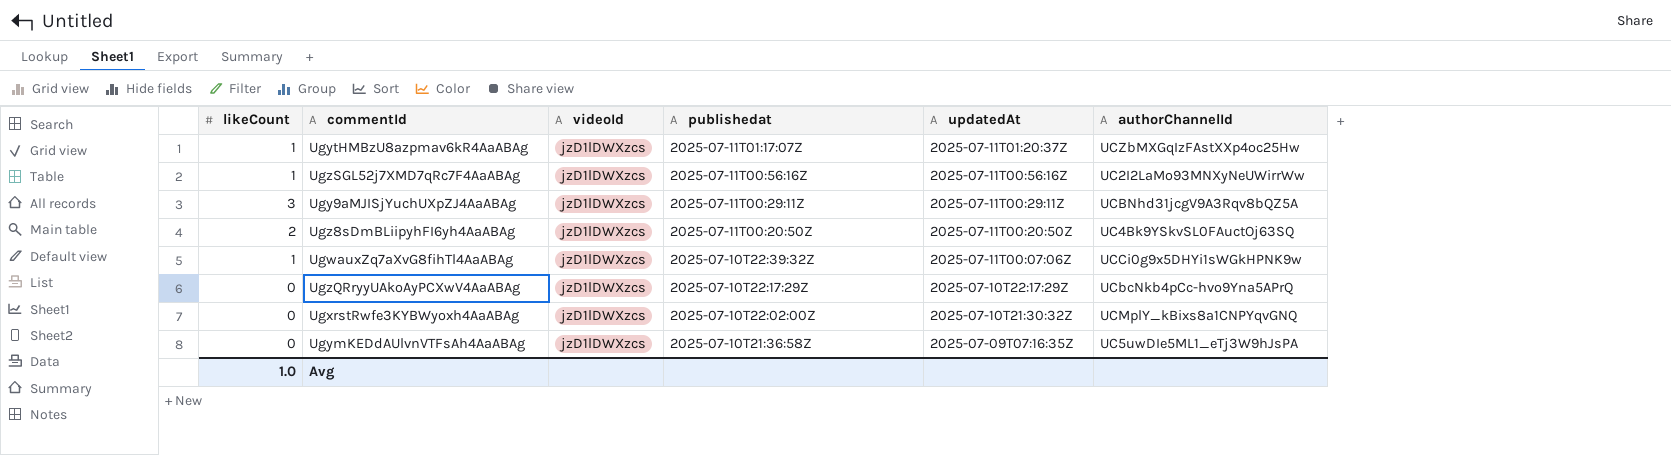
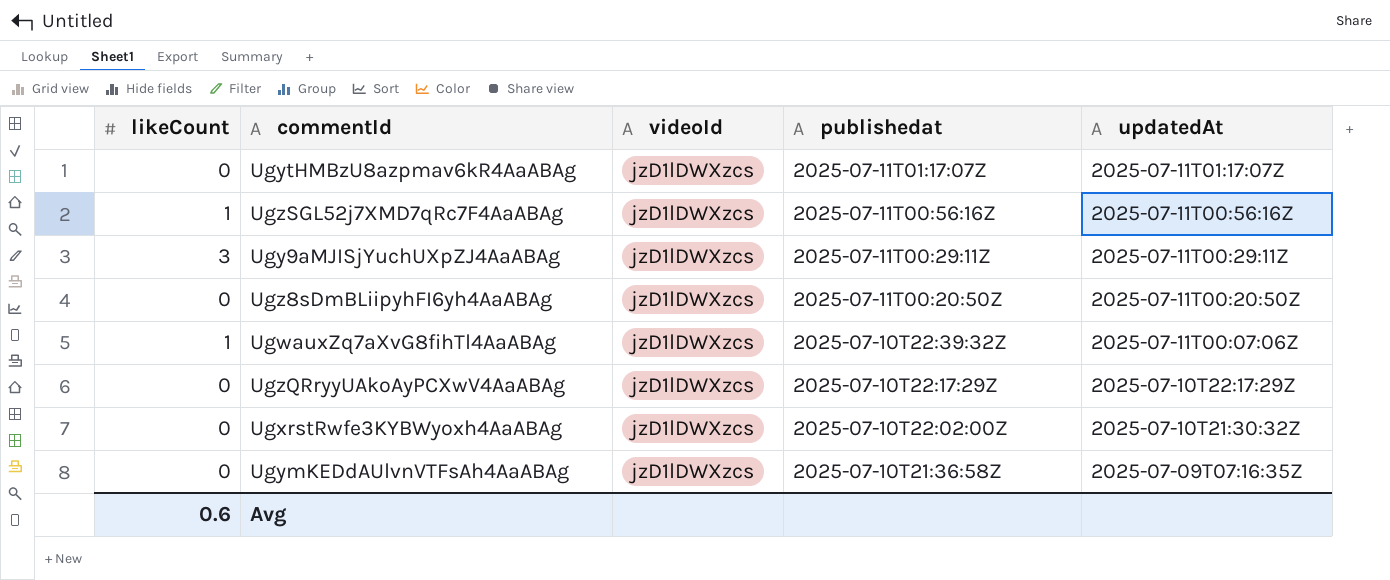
column authorChannelId | position: 6 -> none
UgytHMBzU8azpmav6kR4AaABAg | likeCount: 1 -> 0
UgytHMBzU8azpmav6kR4AaABAg | updatedAt: 2025-07-11T01:20:37Z -> 2025-07-11T01:17:07Z
Ugz8sDmBLiipyhFI6yh4AaABAg | likeCount: 2 -> 0
Avg | likeCount: 1.0 -> 0.6

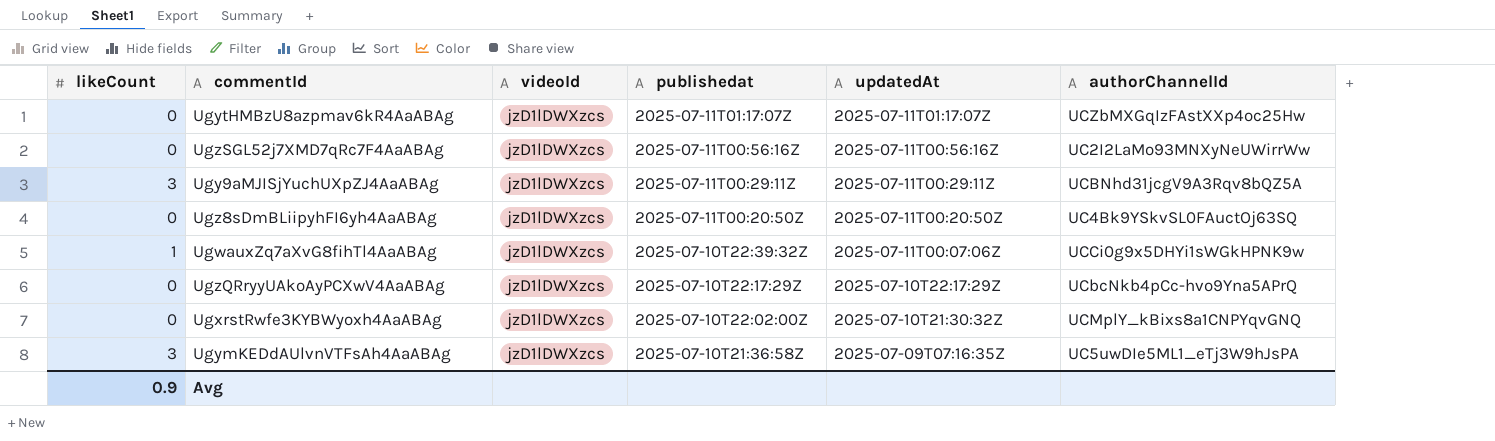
column authorChannelId | position: none -> 6
UgzSGL52j7XMD7qRc7F4AaABAg | likeCount: 1 -> 0
UgymKEDdAUlvnVTFsAh4AaABAg | likeCount: 0 -> 3
Avg | likeCount: 0.6 -> 0.9

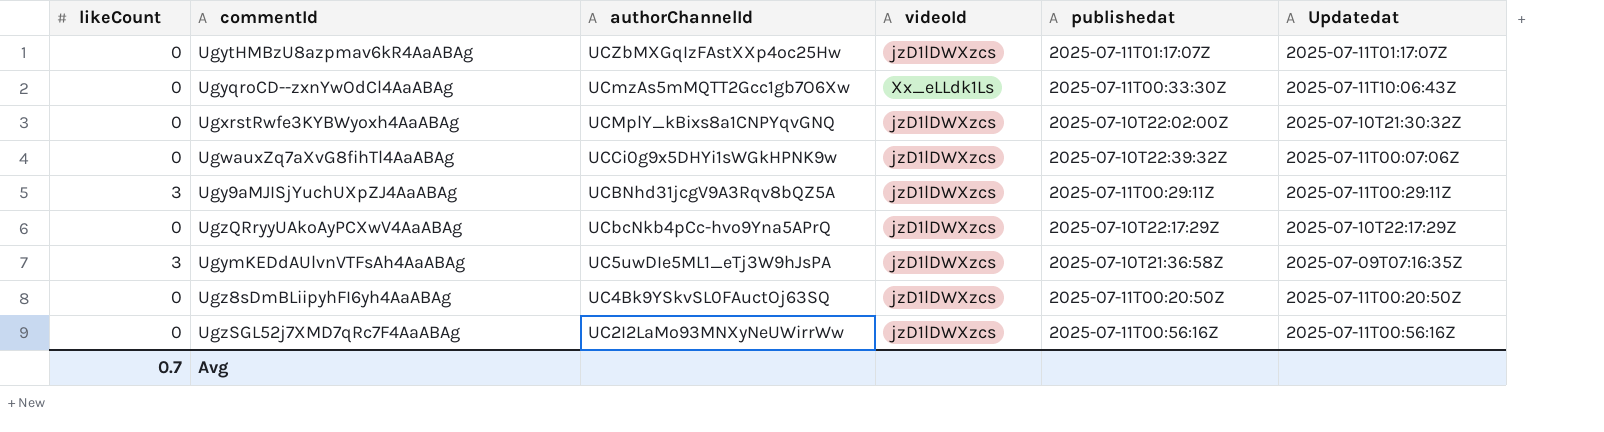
row order: publishedat descending -> authorChannelId descending
column authorChannelId | position: 6 -> 3
column name: updatedAt -> Updatedat
row UgyqroCD--zxnYwOdCl4AaABAg: none -> 0 | UCmzAs5mMQTT2Gcc1gb7O6Xw | Xx_eLLdk1Ls | 2025-07-11T00:33:30Z | 2025-07-11T10:06:43Z
UgwauxZq7aXvG8fihTl4AaABAg | likeCount: 1 -> 0
Avg | likeCount: 0.9 -> 0.7

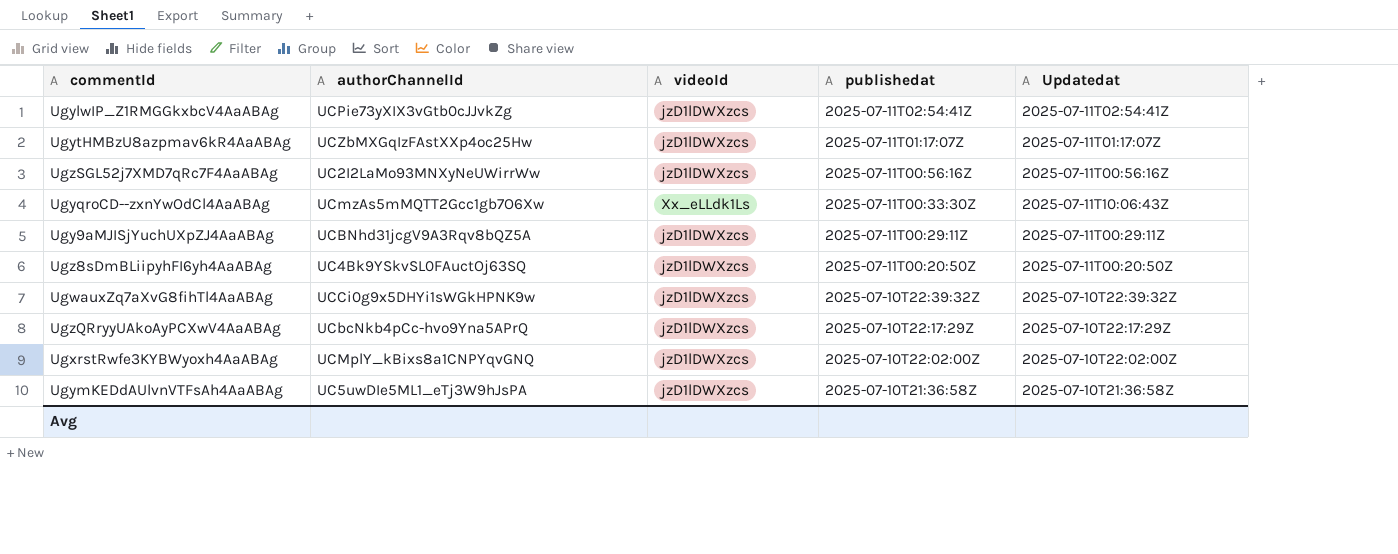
row order: authorChannelId descending -> publishedat descending
column likeCount | position: 1 -> none
row UgylwIP_Z1RMGGkxbcV4AaABAg: none -> UCPie73yXIX3vGtb0cJJvkZg | jzD1lDWXzcs | 2025-07-11T02:54:41Z | 2025-07-11T02:54:41Z
UgwauxZq7aXvG8fihTl4AaABAg | Updatedat: 2025-07-11T00:07:06Z -> 2025-07-10T22:39:32Z
UgxrstRwfe3KYBWyoxh4AaABAg | Updatedat: 2025-07-10T21:30:32Z -> 2025-07-10T22:02:00Z
UgymKEDdAUlvnVTFsAh4AaABAg | Updatedat: 2025-07-09T07:16:35Z -> 2025-07-10T21:36:58Z

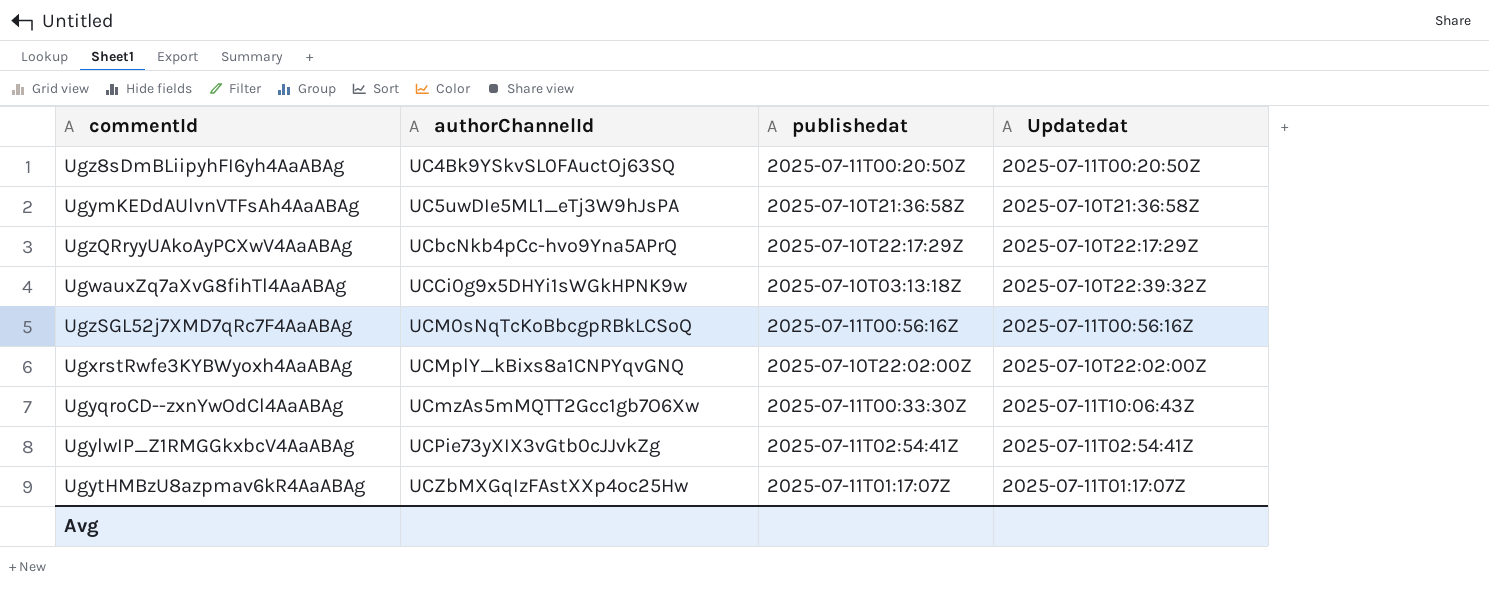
row order: publishedat descending -> authorChannelId ascending
column videoId | position: 3 -> none
row Ugy9aMJISjYuchUXpZJ4AaABAg: UCBNhd31jcgV9A3Rqv8bQZ5A | jzD1lDWXzcs | 2025-07-11T00:29:11Z | 2025-07-11T00:29:11Z -> none
UgwauxZq7aXvG8fihTl4AaABAg | publishedat: 2025-07-10T22:39:32Z -> 2025-07-10T03:13:18Z
UgzSGL52j7XMD7qRc7F4AaABAg | authorChannelId: UC2I2LaMo93MNXyNeUWirrWw -> UCM0sNqTcKoBbcgpRBkLCSoQ

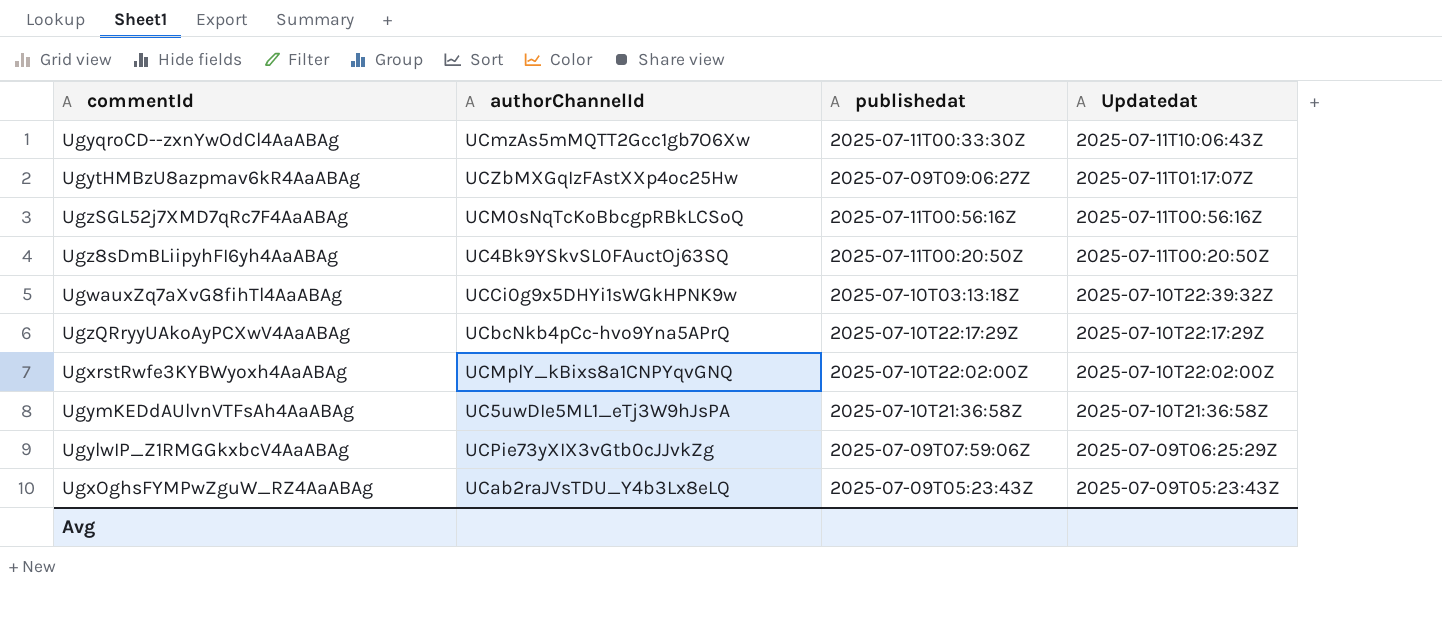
row order: authorChannelId ascending -> Updatedat descending
UgytHMBzU8azpmav6kR4AaABAg | publishedat: 2025-07-11T01:17:07Z -> 2025-07-09T09:06:27Z
UgylwIP_Z1RMGGkxbcV4AaABAg | publishedat: 2025-07-11T02:54:41Z -> 2025-07-09T07:59:06Z
UgylwIP_Z1RMGGkxbcV4AaABAg | Updatedat: 2025-07-11T02:54:41Z -> 2025-07-09T06:25:29Z
row UgxOghsFYMPwZguW_RZ4AaABAg: none -> UCab2raJVsTDU_Y4b3Lx8eLQ | 2025-07-09T05:23:43Z | 2025-07-09T05:23:43Z

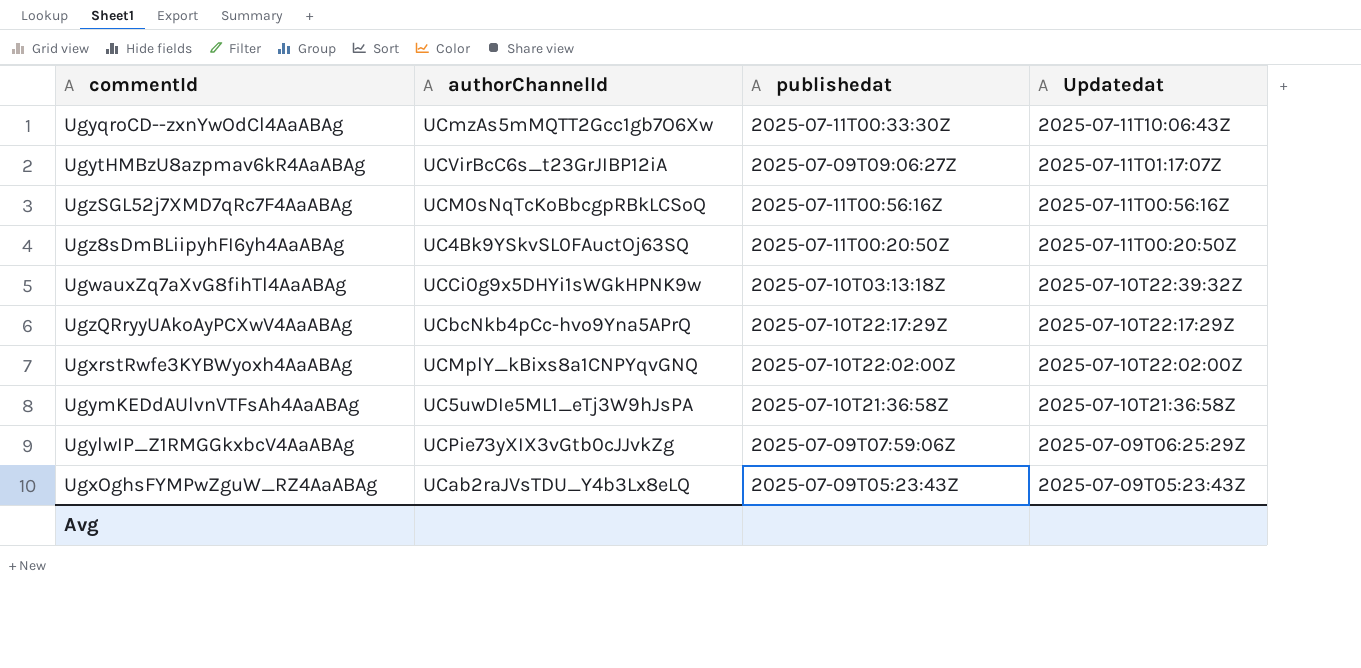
UgytHMBzU8azpmav6kR4AaABAg | authorChannelId: UCZbMXGqIzFAstXXp4oc25Hw -> UCVirBcC6s_t23GrJIBP12iA

